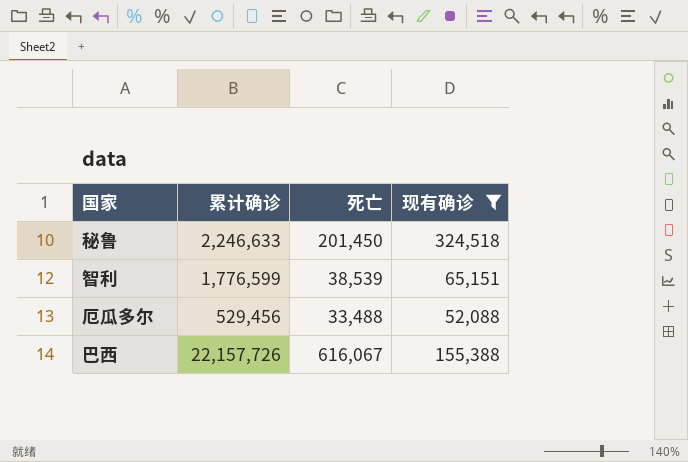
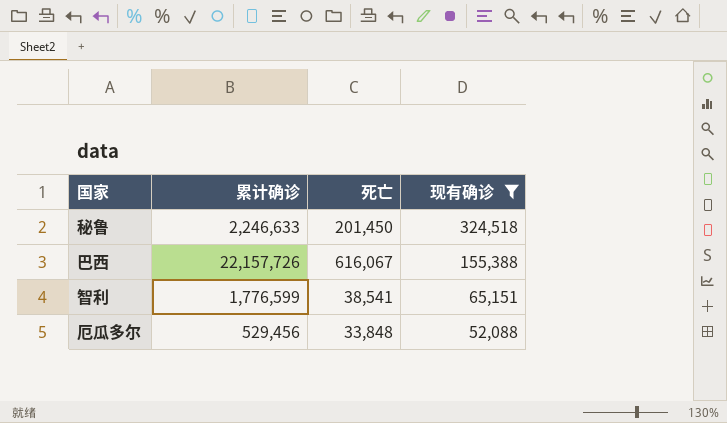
row order: none -> 现有确诊 descending
智利 | 死亡: 38,539 -> 38,541
厄瓜多尔 | 死亡: 33,488 -> 33,848

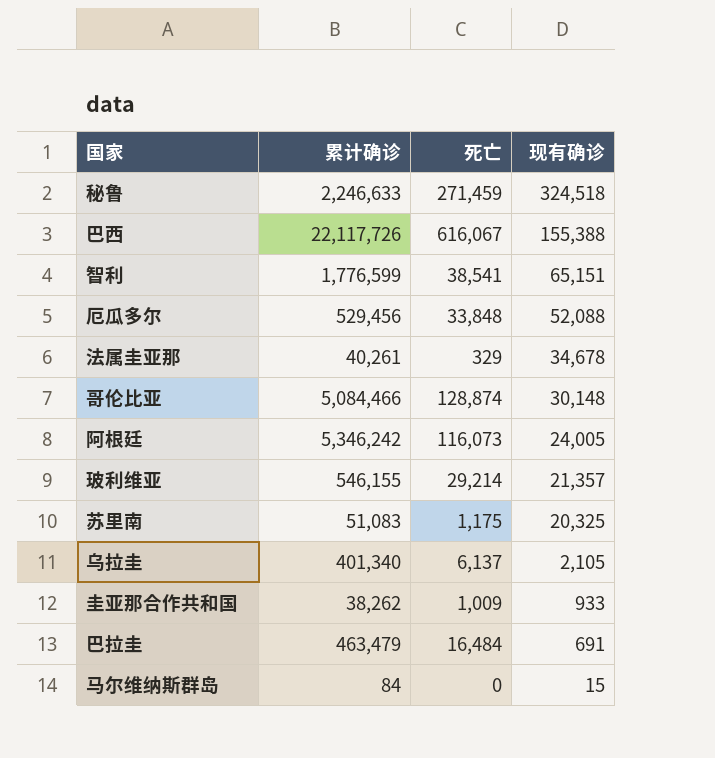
filter: 现有确诊 >= 52,088 -> none
秘鲁 | 死亡: 201,450 -> 271,459
巴西 | 累计确诊: 22,157,726 -> 22,117,726

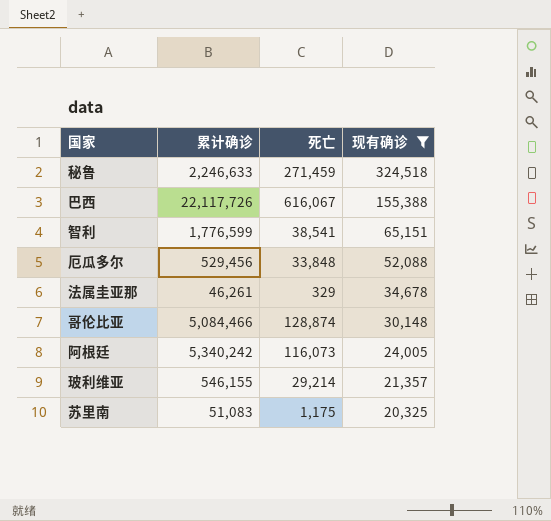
filter: none -> 现有确诊 >= 20,325
法属圭亚那 | 累计确诊: 40,261 -> 46,261
阿根廷 | 累计确诊: 5,346,242 -> 5,340,242

